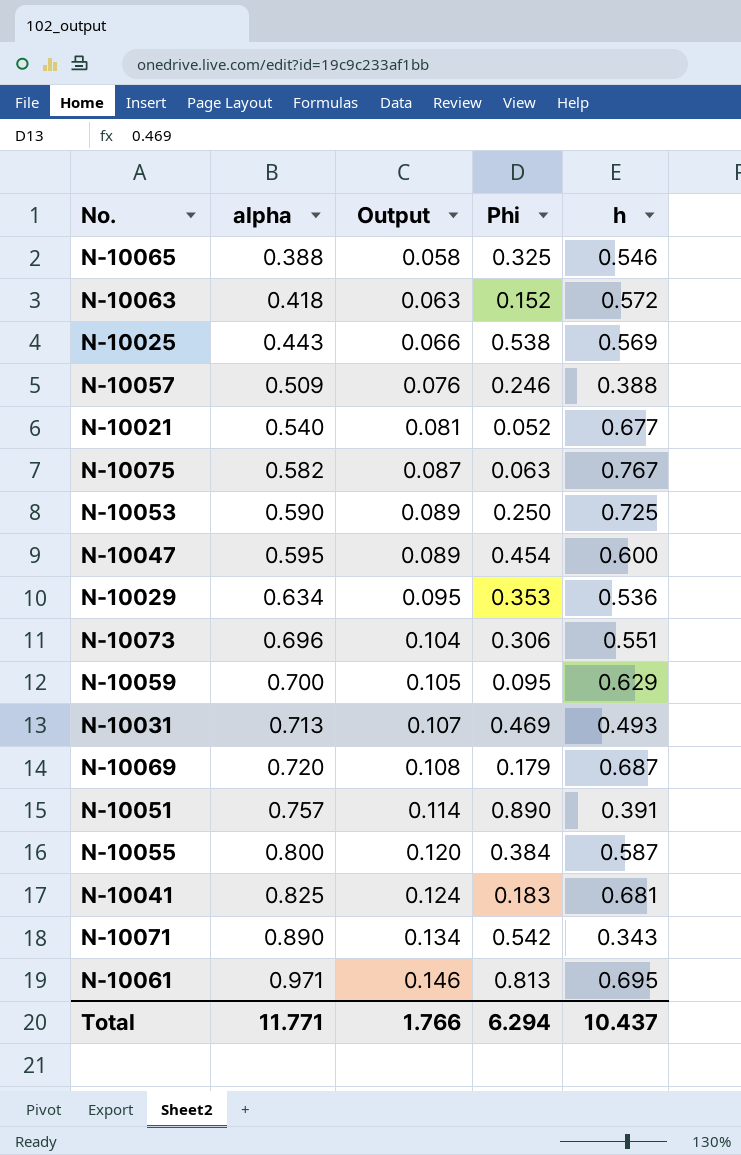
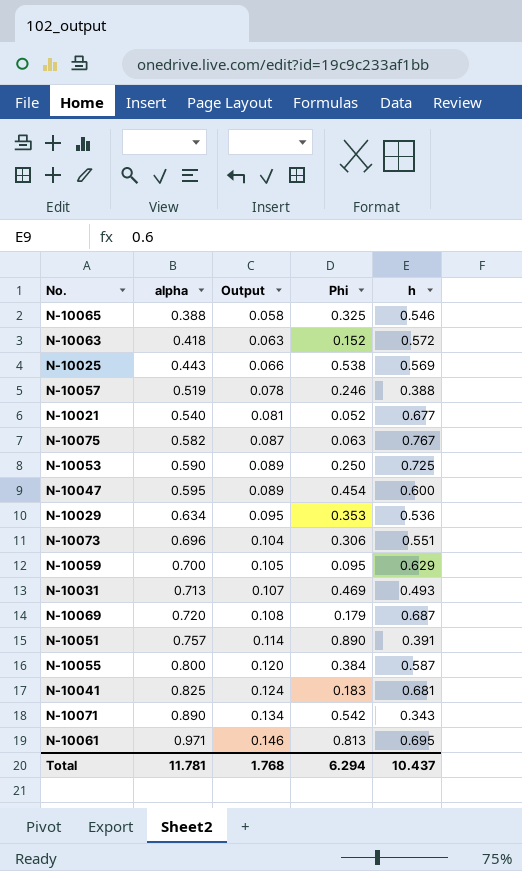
N-10057 | alpha: 0.509 -> 0.519
N-10057 | Output: 0.076 -> 0.078
Total | alpha: 11.771 -> 11.781
Total | Output: 1.766 -> 1.768

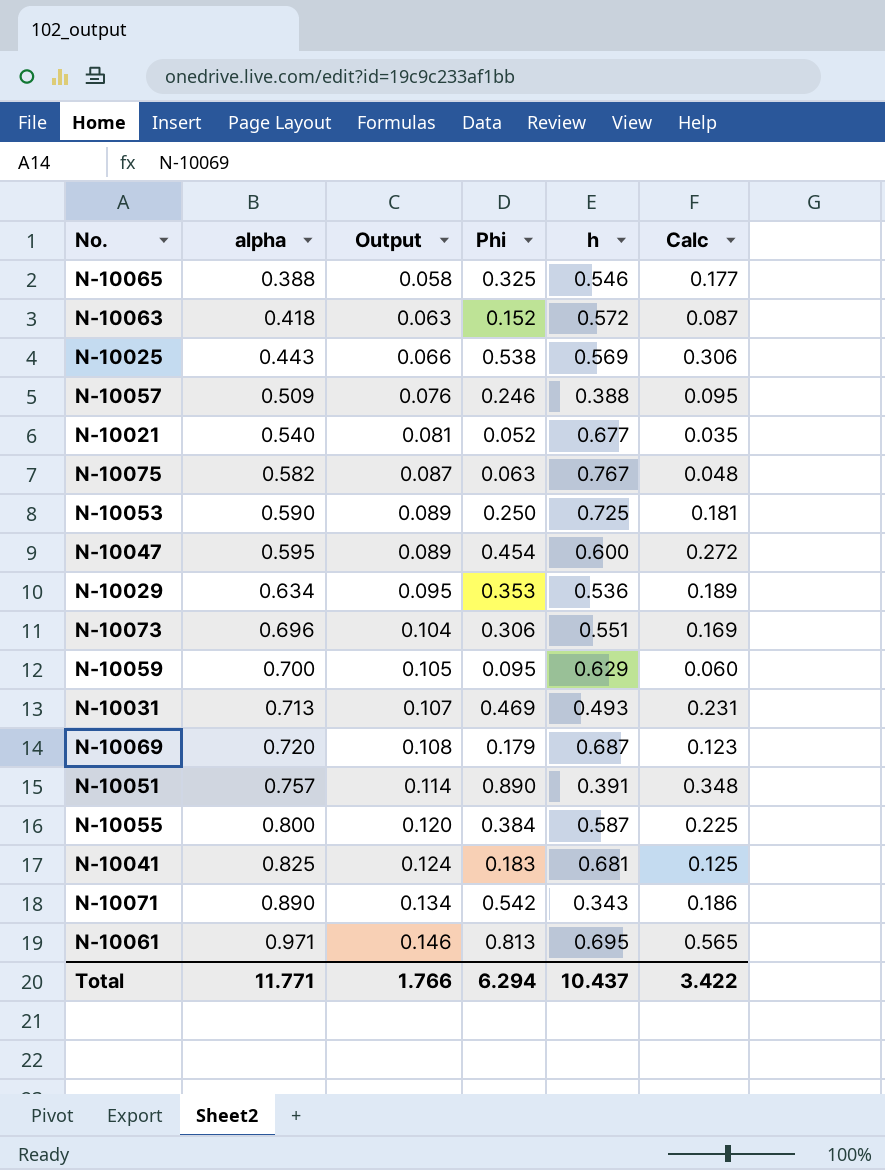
column Calc | formula: none -> [Phi] * [h]
N-10057 | alpha: 0.519 -> 0.509
N-10057 | Output: 0.078 -> 0.076
Total | alpha: 11.781 -> 11.771
Total | Output: 1.768 -> 1.766

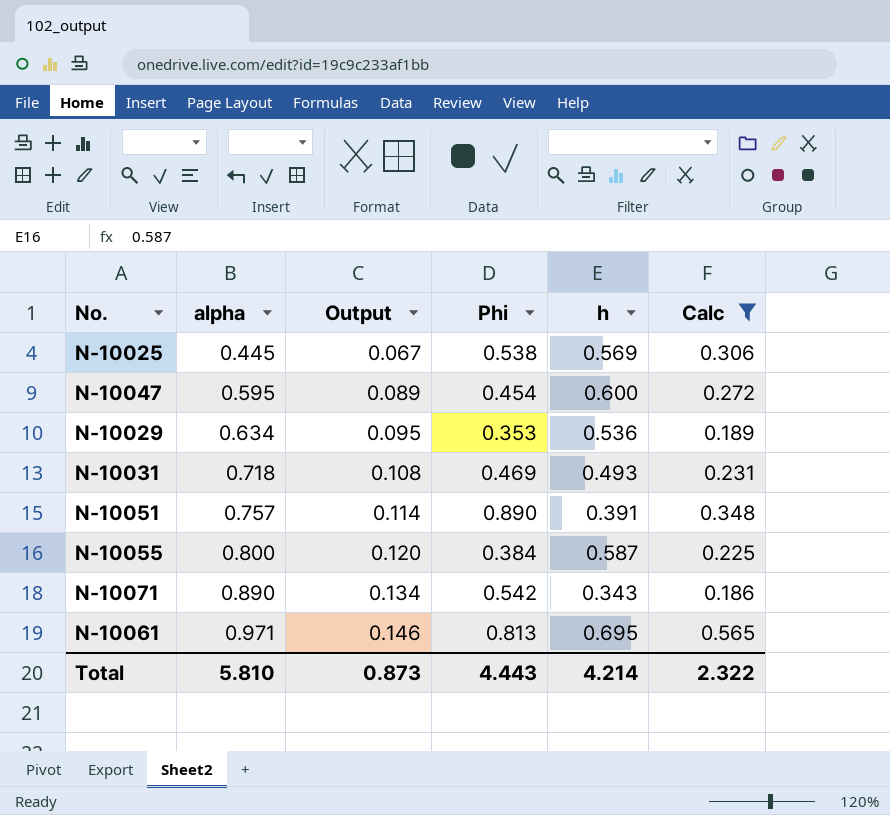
filter: none -> Calc >= 0.186
N-10025 | alpha: 0.443 -> 0.445
N-10025 | Output: 0.066 -> 0.067
N-10031 | alpha: 0.713 -> 0.718
N-10031 | Output: 0.107 -> 0.108
Total | alpha: 11.771 -> 5.810
Total | Output: 1.766 -> 0.873
Total | Phi: 6.294 -> 4.443
Total | h: 10.437 -> 4.214
Total | Calc: 3.422 -> 2.322

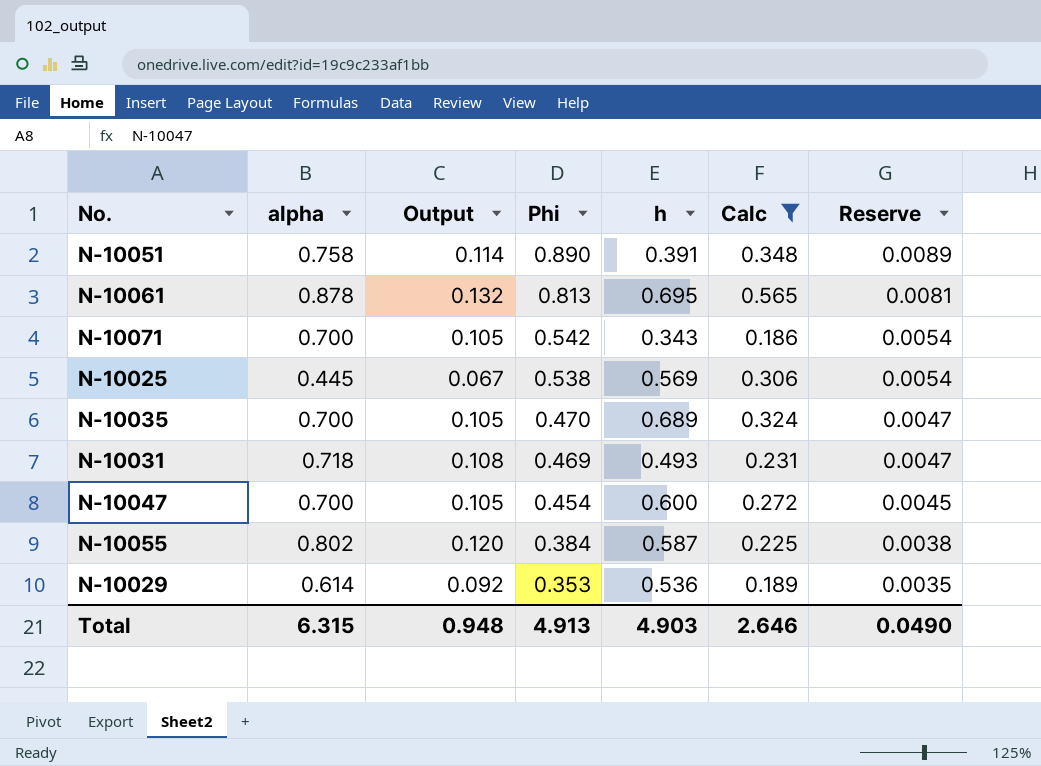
row order: alpha ascending -> Phi descending
column Reserve | formula: none -> [Phi] * 0.01
N-10051 | alpha: 0.757 -> 0.758
N-10061 | alpha: 0.971 -> 0.878
N-10061 | Output: 0.146 -> 0.132
N-10071 | alpha: 0.890 -> 0.700
N-10071 | Output: 0.134 -> 0.105
row N-10035: none -> 0.700 | 0.105 | 0.470 | 0.689 | 0.324 | 0.0047
N-10047 | alpha: 0.595 -> 0.700
N-10047 | Output: 0.089 -> 0.105
N-10055 | alpha: 0.800 -> 0.802
N-10029 | alpha: 0.634 -> 0.614
N-10029 | Output: 0.095 -> 0.092
Total | alpha: 5.810 -> 6.315
Total | Output: 0.873 -> 0.948
Total | Phi: 4.443 -> 4.913
Total | h: 4.214 -> 4.903
Total | Calc: 2.322 -> 2.646

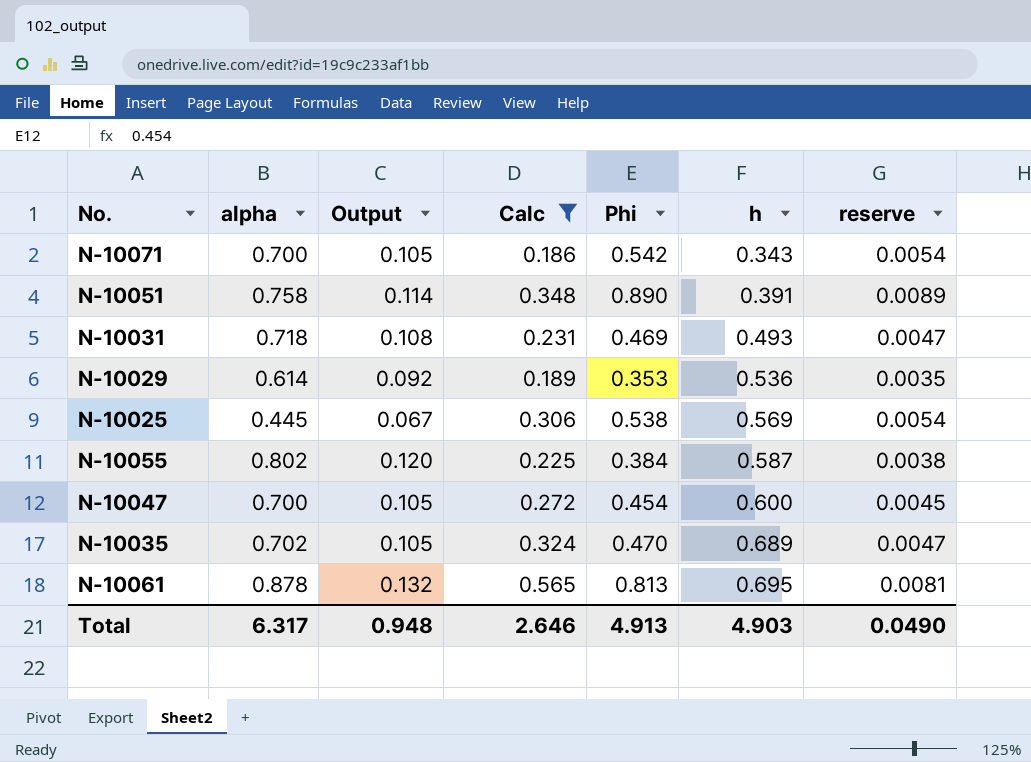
row order: Phi descending -> h ascending
column Calc | position: 6 -> 4
column name: Reserve -> reserve
N-10035 | alpha: 0.700 -> 0.702
Total | alpha: 6.315 -> 6.317

